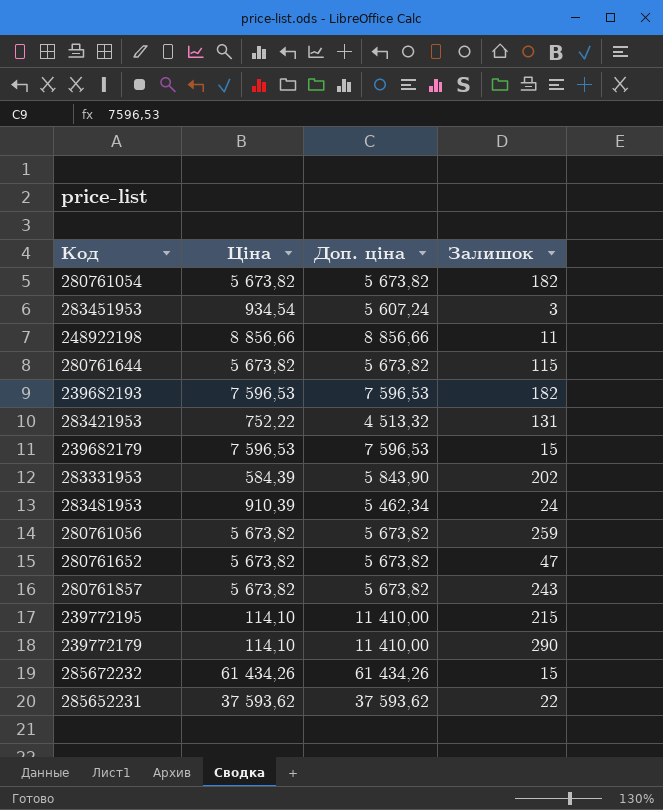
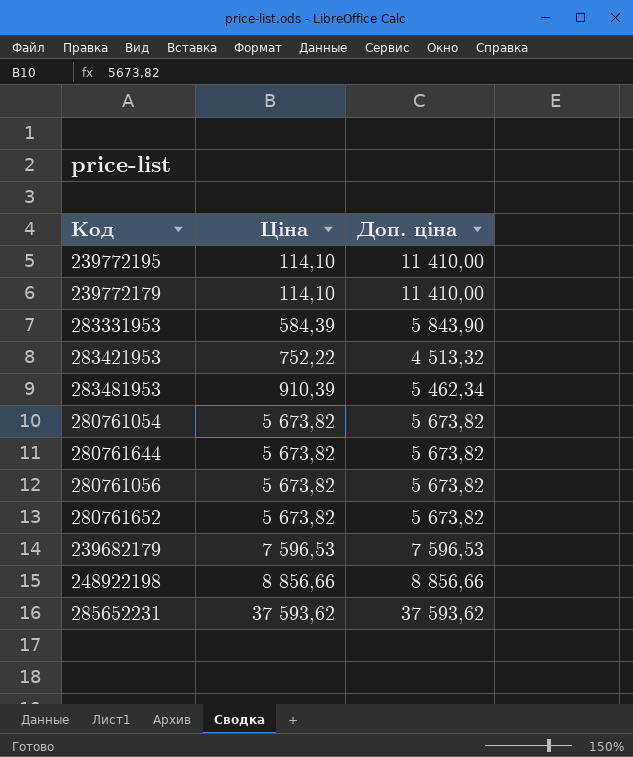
row order: none -> Ціна ascending
column Залишок | position: 4 -> none
row 283451953: 934,54 | 5 607,24 | 3 -> none
row 239682193: 7 596,53 | 7 596,53 | 182 -> none
row 280761857: 5 673,82 | 5 673,82 | 243 -> none
row 285672232: 61 434,26 | 61 434,26 | 15 -> none

